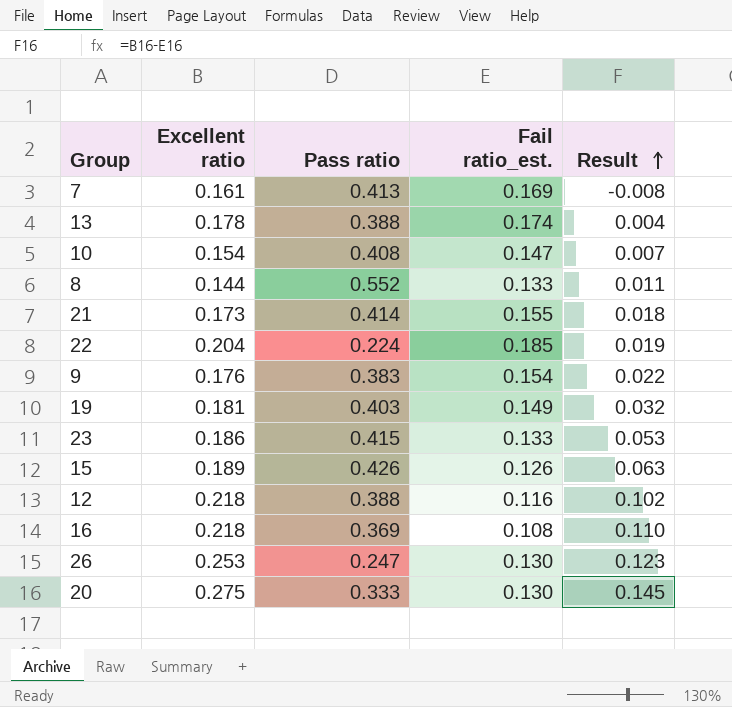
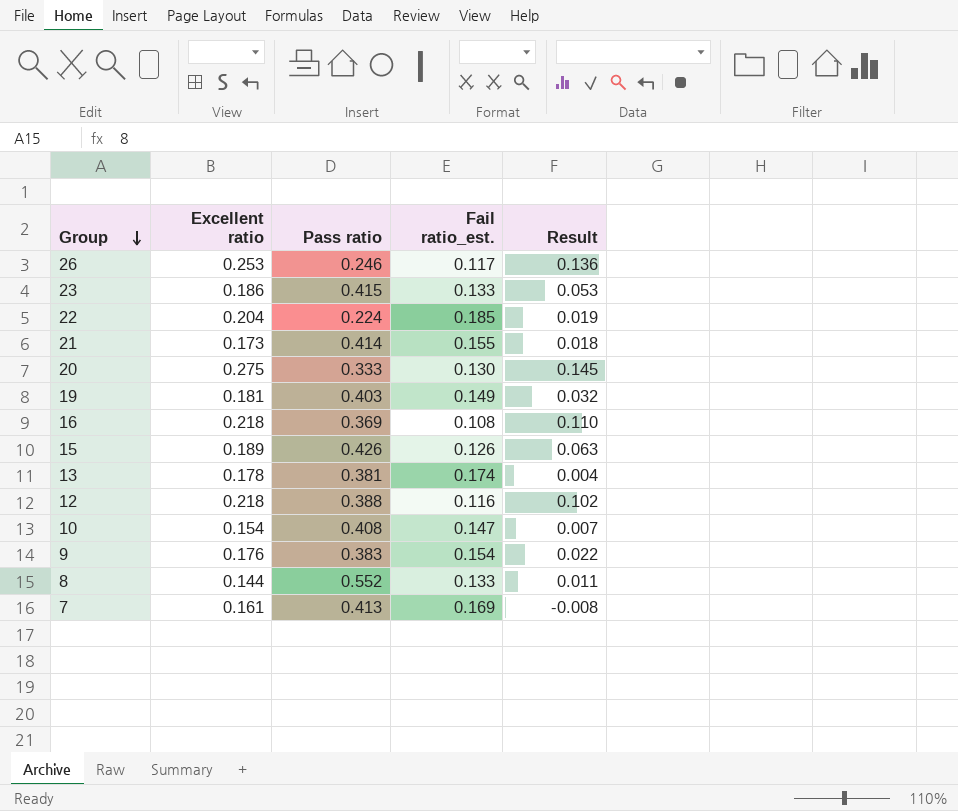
row order: Result ascending -> Group descending
26 | Pass ratio: 0.247 -> 0.246
26 | Fail ratio_est.: 0.130 -> 0.117
26 | Result: 0.123 -> 0.136
13 | Pass ratio: 0.388 -> 0.381

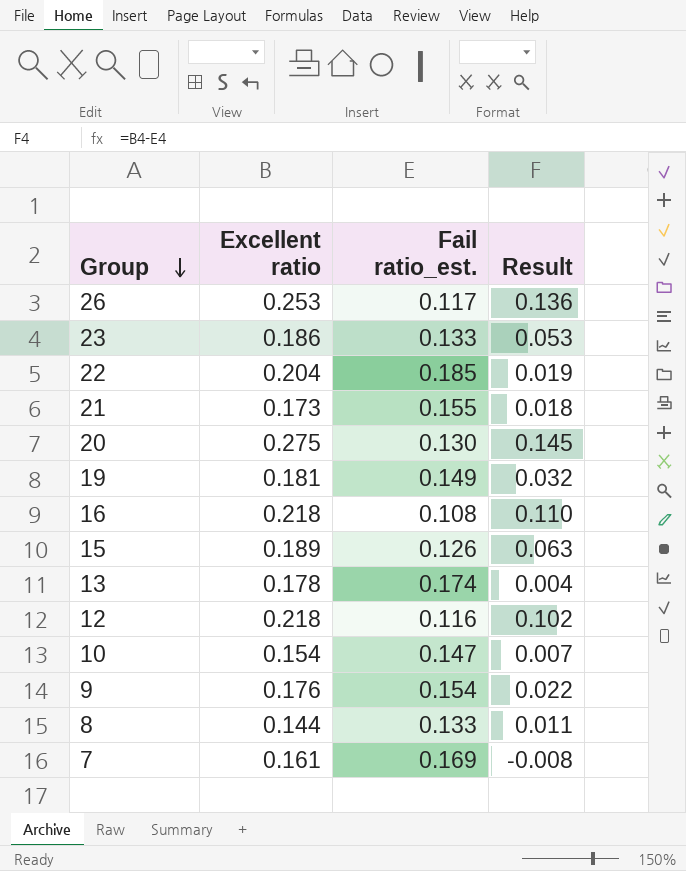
column Pass ratio | position: 3 -> none

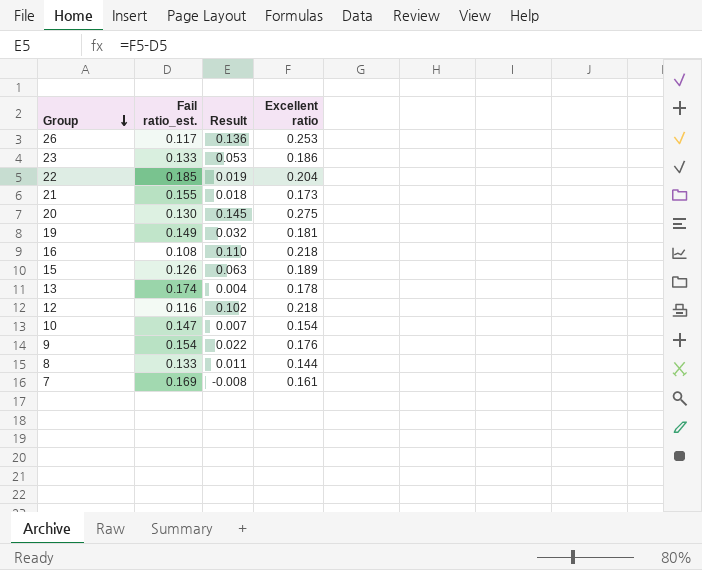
column Excellent ratio | position: 2 -> 4

